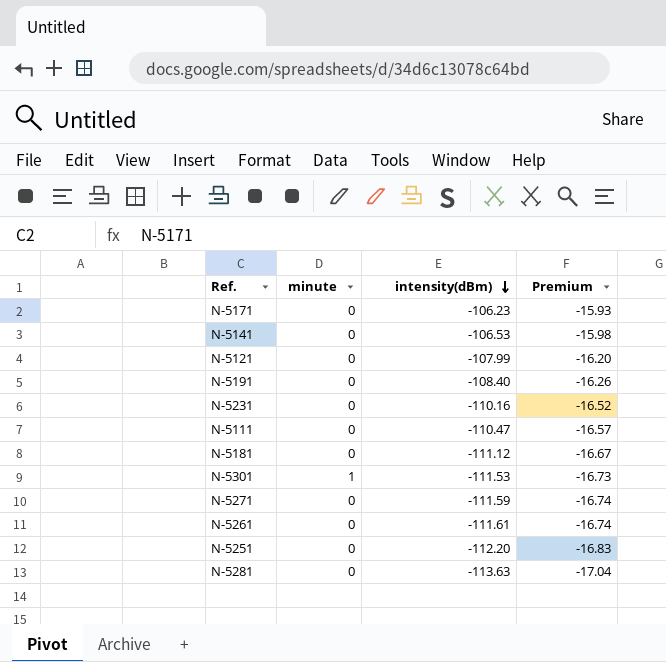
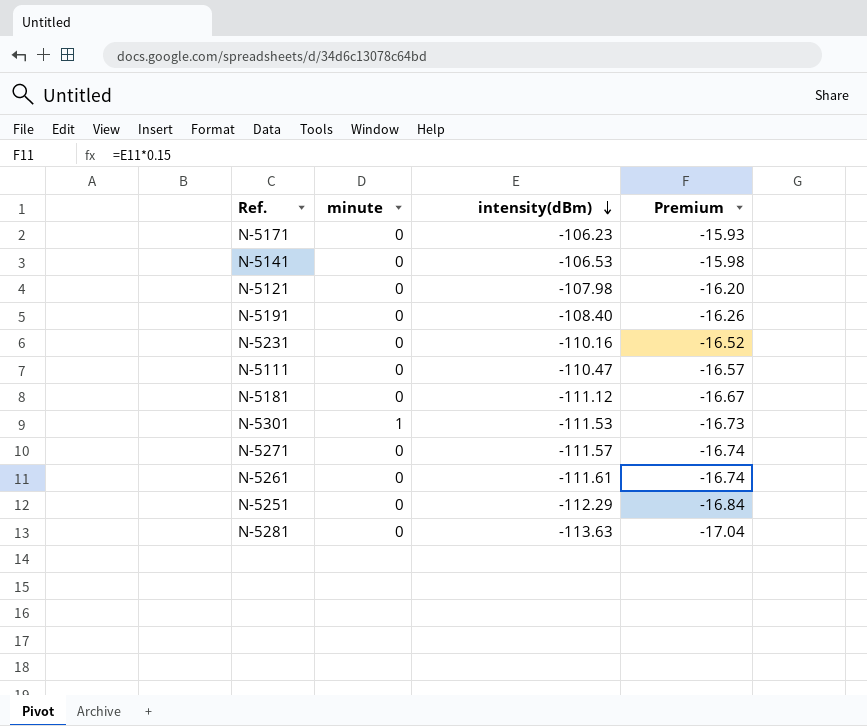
N-5121 | intensity(dBm): -107.99 -> -107.98
N-5271 | intensity(dBm): -111.59 -> -111.57
N-5251 | intensity(dBm): -112.20 -> -112.29
N-5251 | Premium: -16.83 -> -16.84

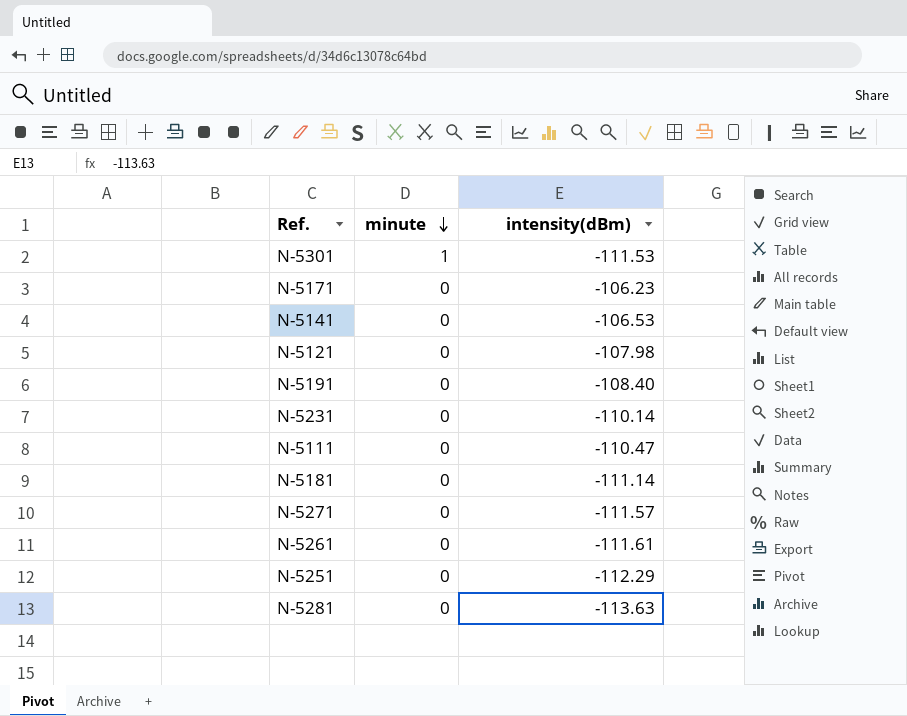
row order: intensity(dBm) descending -> minute descending
column Premium | formula: [intensity(dBm)] * 0.15 -> none
N-5231 | intensity(dBm): -110.16 -> -110.14
N-5181 | intensity(dBm): -111.12 -> -111.14

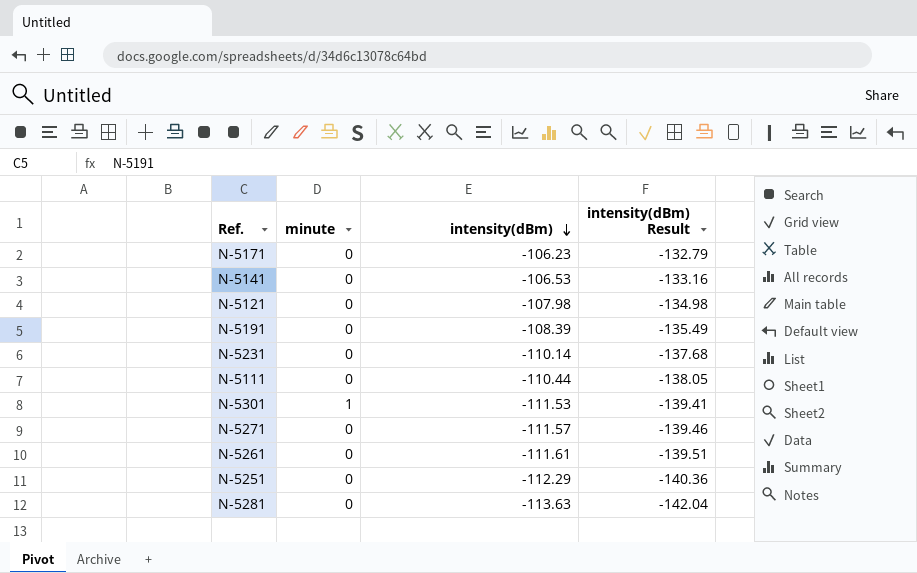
row order: minute descending -> intensity(dBm) descending
column intensity(dBm) Result | formula: none -> [intensity(dBm)] * 1.25
row N-5181: 0 | -111.14 -> none
N-5191 | intensity(dBm): -108.40 -> -108.39
N-5111 | intensity(dBm): -110.47 -> -110.44

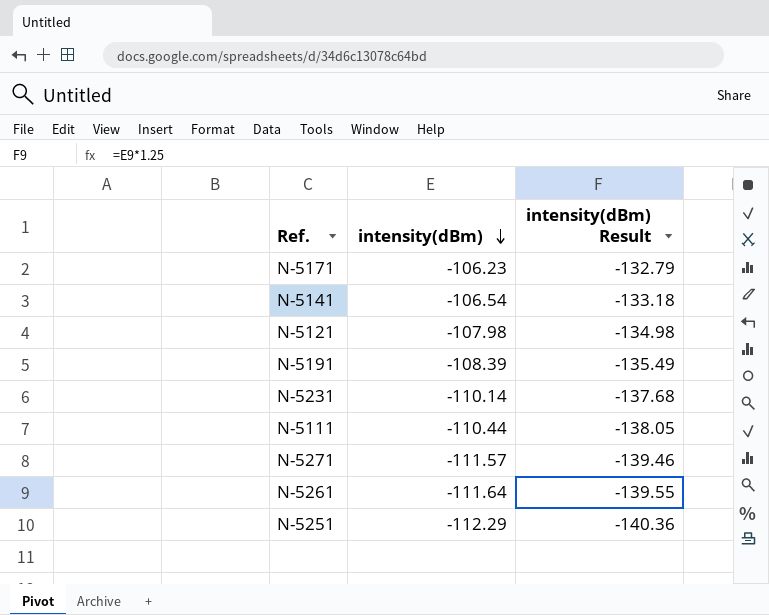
column minute | position: 2 -> none
row N-5301: 1 | -111.53 | -139.41 -> none
row N-5281: 0 | -113.63 | -142.04 -> none
N-5141 | intensity(dBm): -106.53 -> -106.54
N-5141 | intensity(dBm) Result: -133.16 -> -133.18
N-5261 | intensity(dBm): -111.61 -> -111.64
N-5261 | intensity(dBm) Result: -139.51 -> -139.55

